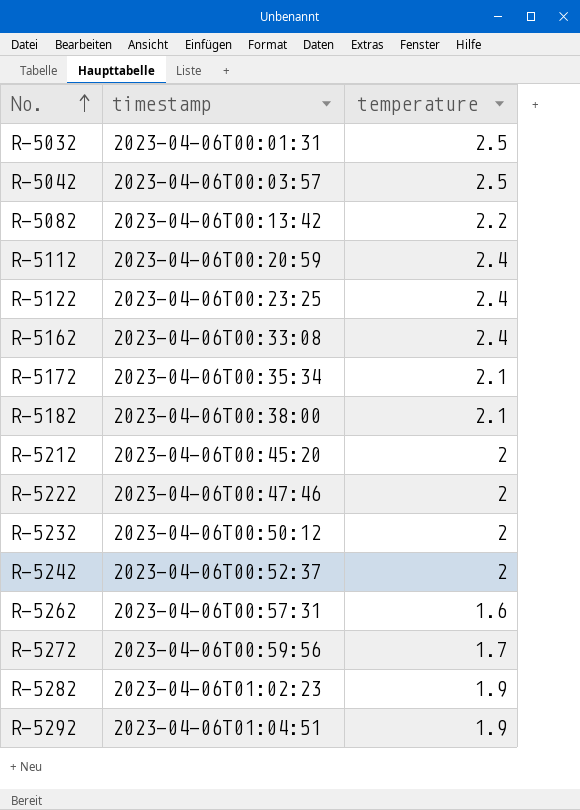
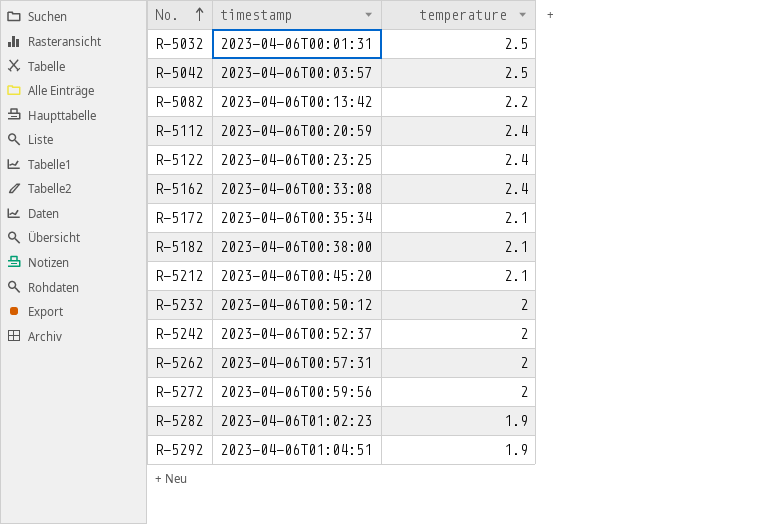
row R-5222: 2023-04-06T00:47:46 | 2 -> none
R-5212 | temperature: 2 -> 2.1
R-5262 | temperature: 1.6 -> 2
R-5272 | temperature: 1.7 -> 2

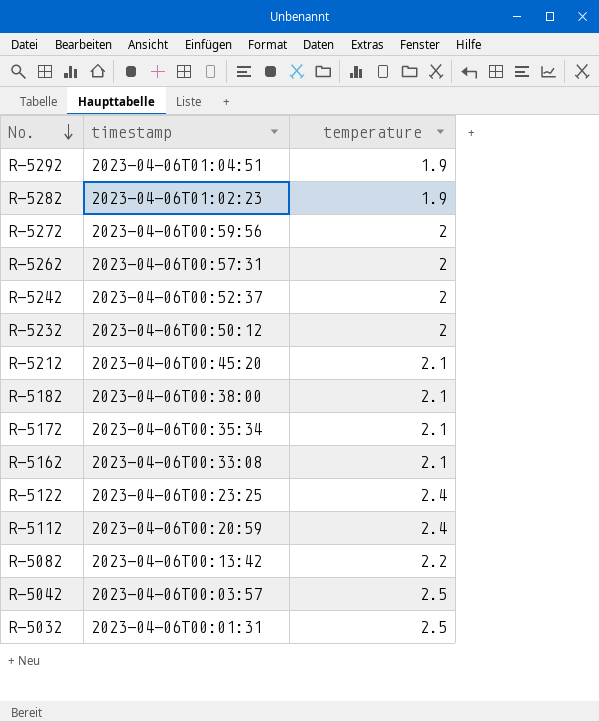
row order: No. ascending -> No. descending
R-5162 | temperature: 2.4 -> 2.1

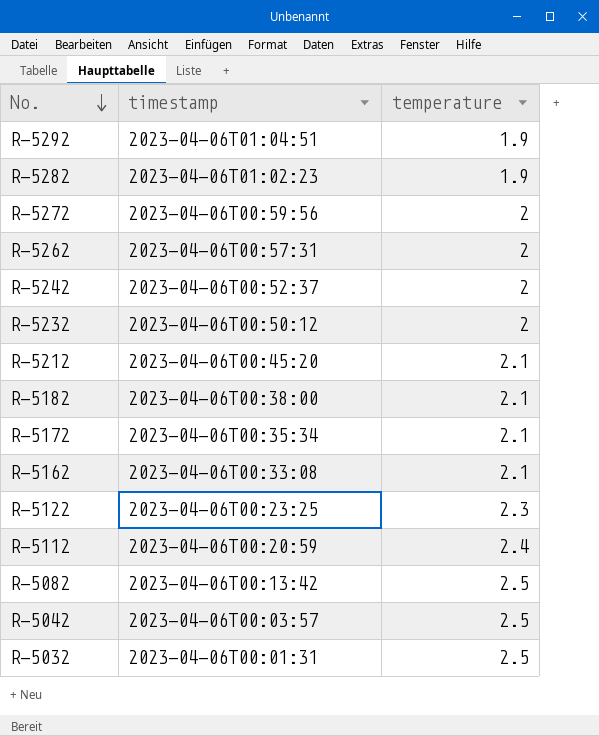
R-5122 | temperature: 2.4 -> 2.3
R-5082 | temperature: 2.2 -> 2.5

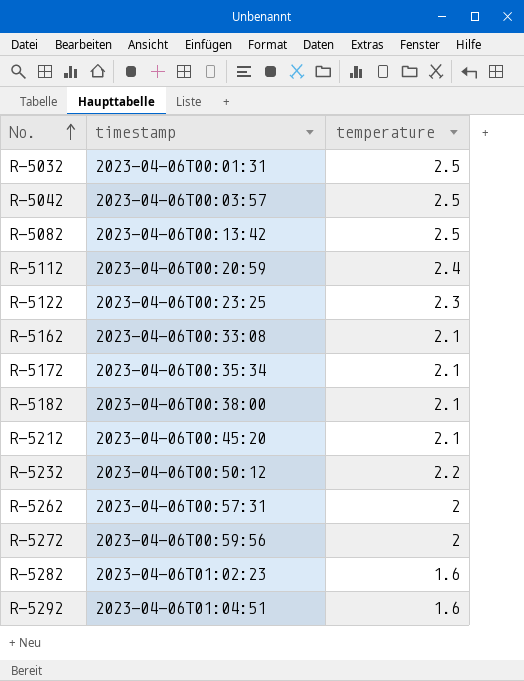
row order: No. descending -> No. ascending
row R-5242: 2023-04-06T00:52:37 | 2 -> none
R-5232 | temperature: 2 -> 2.2
R-5282 | temperature: 1.9 -> 1.6
R-5292 | temperature: 1.9 -> 1.6

